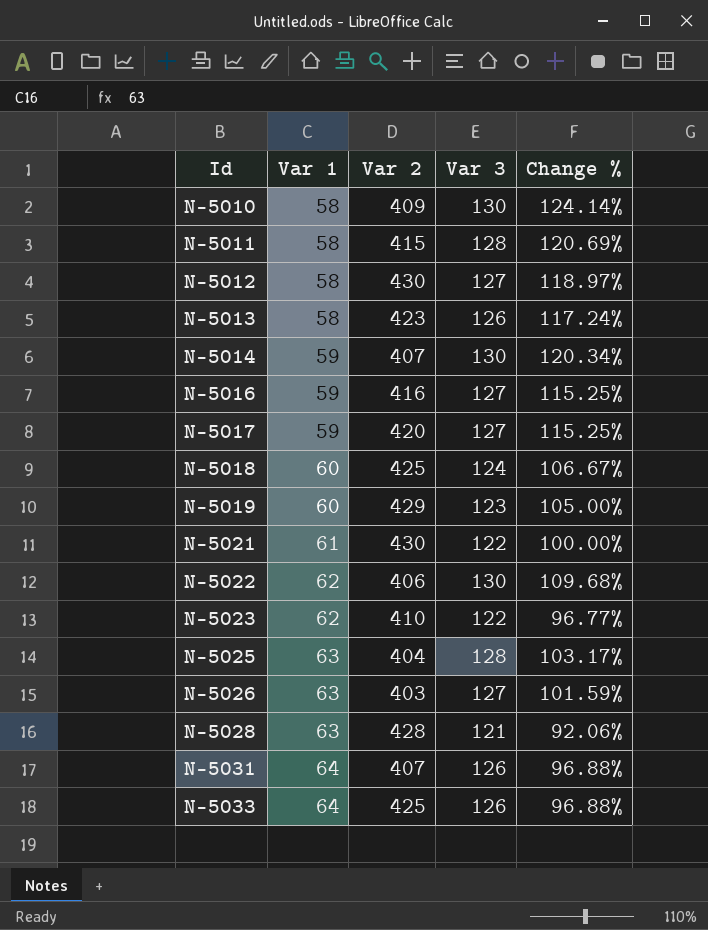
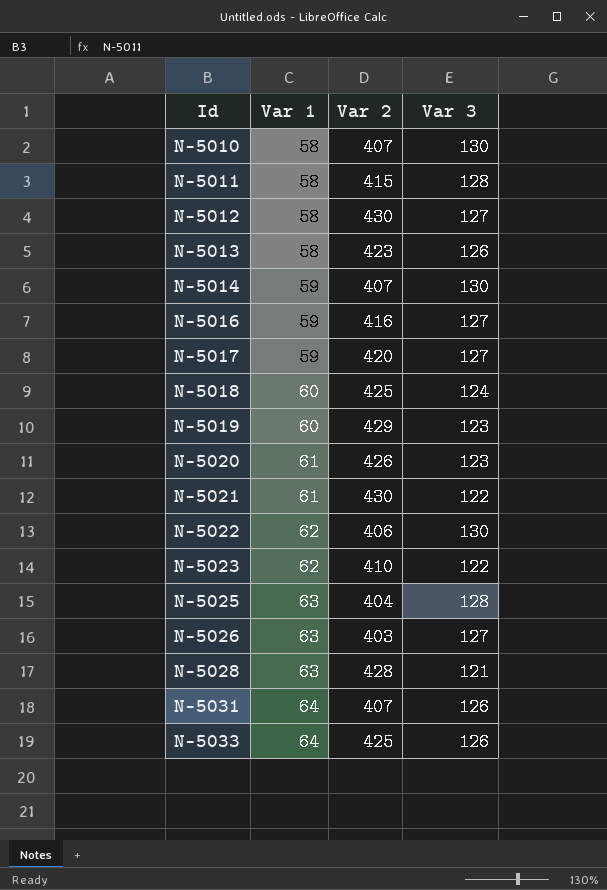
column Change % | formula: ([Var 3] - [Var 1]) / [Var 1] -> none
N-5010 | Var 2: 409 -> 407
row N-5020: none -> 61 | 426 | 123

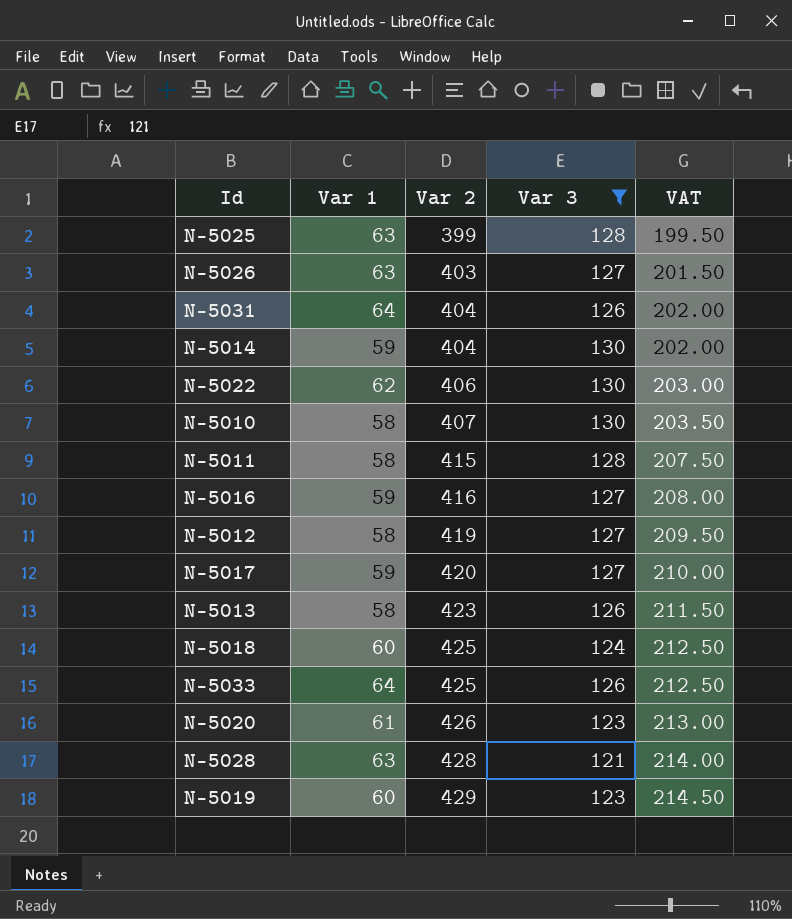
filter: none -> Var 3 != 122
row order: Id ascending -> Var 2 ascending
column VAT | formula: none -> [Var 2] * 0.5
N-5025 | Var 2: 404 -> 399
N-5031 | Var 2: 407 -> 404
N-5014 | Var 2: 407 -> 404
N-5012 | Var 2: 430 -> 419

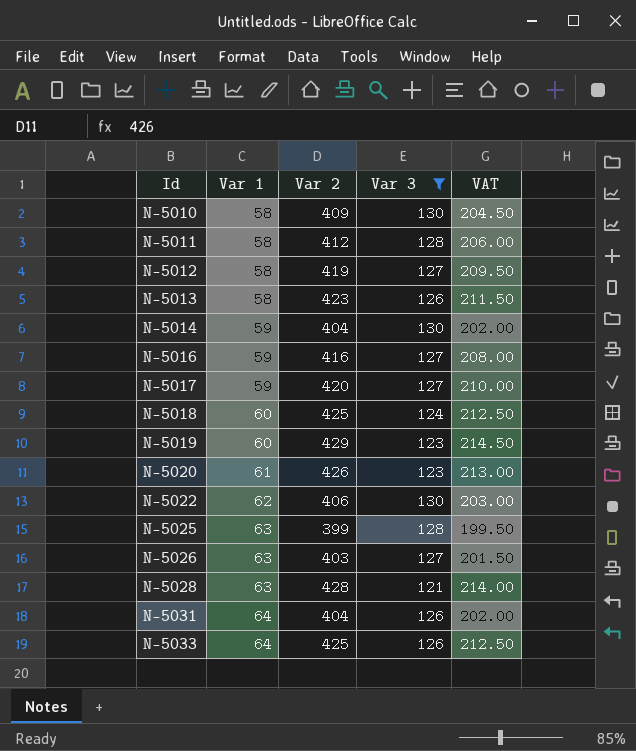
row order: Var 2 ascending -> Id ascending
N-5010 | Var 2: 407 -> 409
N-5010 | VAT: 203.50 -> 204.50
N-5011 | Var 2: 415 -> 412
N-5011 | VAT: 207.50 -> 206.00

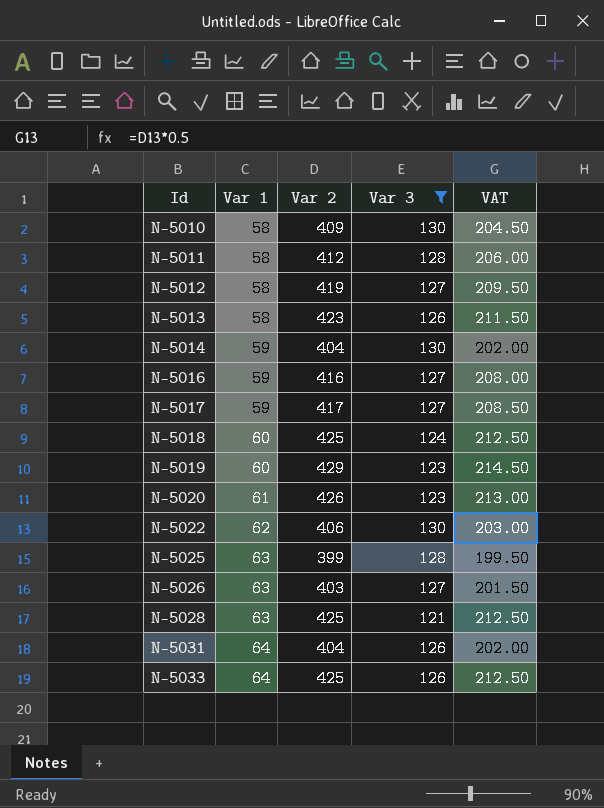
N-5017 | Var 2: 420 -> 417
N-5017 | VAT: 210.00 -> 208.50
N-5028 | Var 2: 428 -> 425
N-5028 | VAT: 214.00 -> 212.50

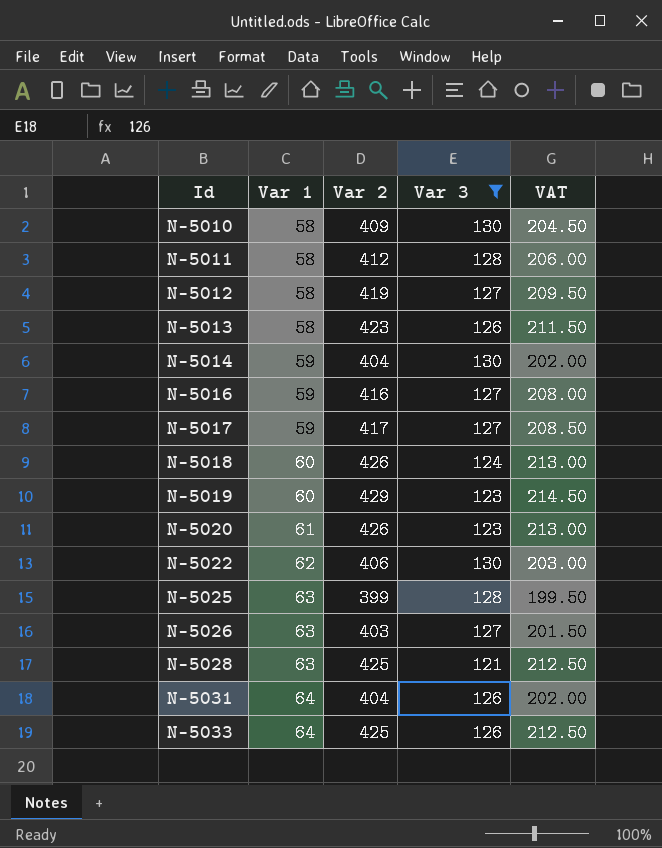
N-5018 | Var 2: 425 -> 426
N-5018 | VAT: 212.50 -> 213.00

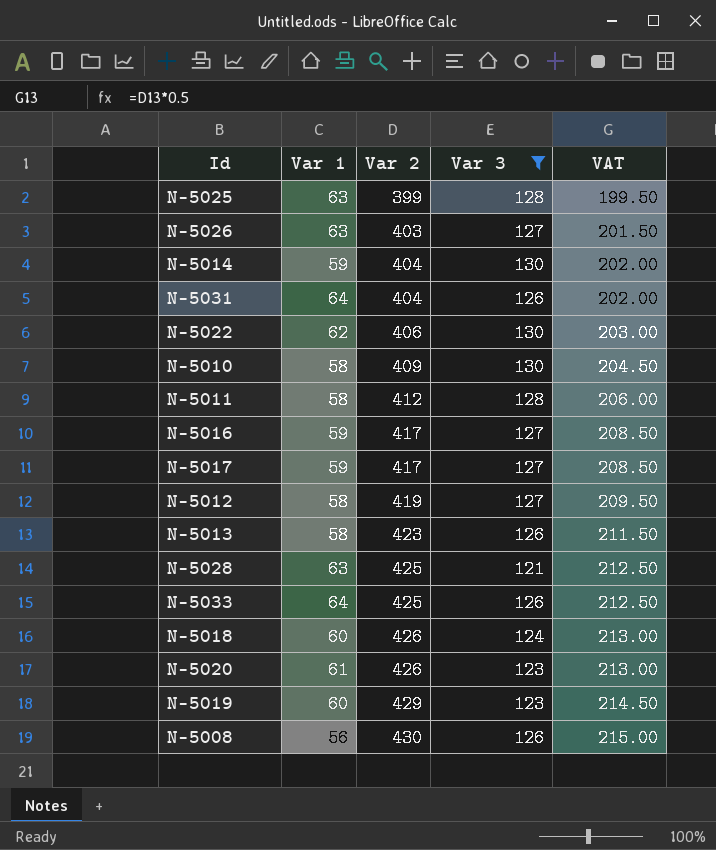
row order: Id ascending -> Var 2 ascending
N-5016 | Var 2: 416 -> 417
N-5016 | VAT: 208.00 -> 208.50
row N-5008: none -> 56 | 430 | 126 | 215.00

